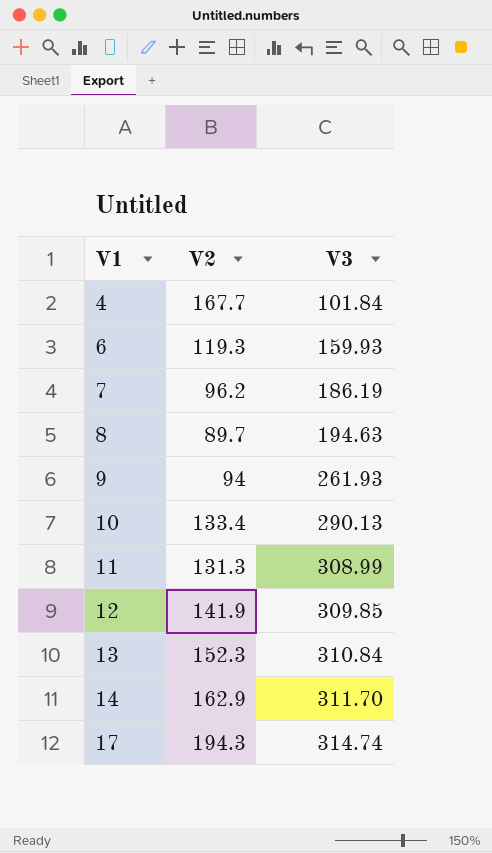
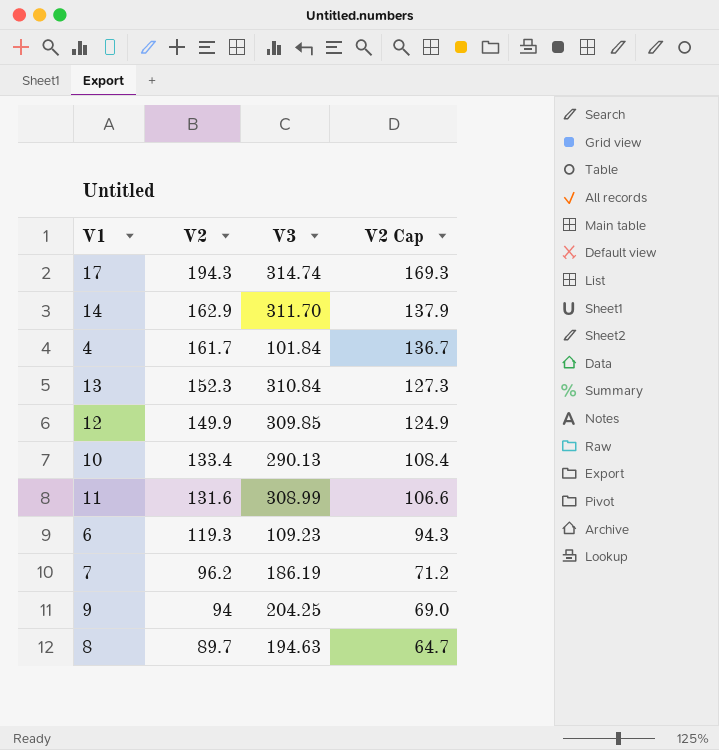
row order: V1 ascending -> V2 descending
column V2 Cap | formula: none -> [V2] - 25
4 | V2: 167.7 -> 161.7
12 | V2: 141.9 -> 149.9
11 | V2: 131.3 -> 131.6
6 | V3: 159.93 -> 109.23
9 | V3: 261.93 -> 204.25

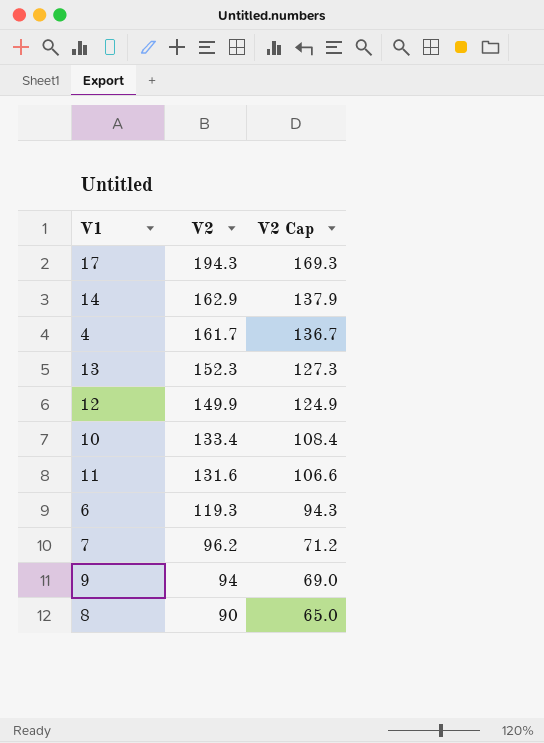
column V3 | position: 3 -> none
8 | V2: 89.7 -> 90
8 | V2 Cap: 64.7 -> 65.0

